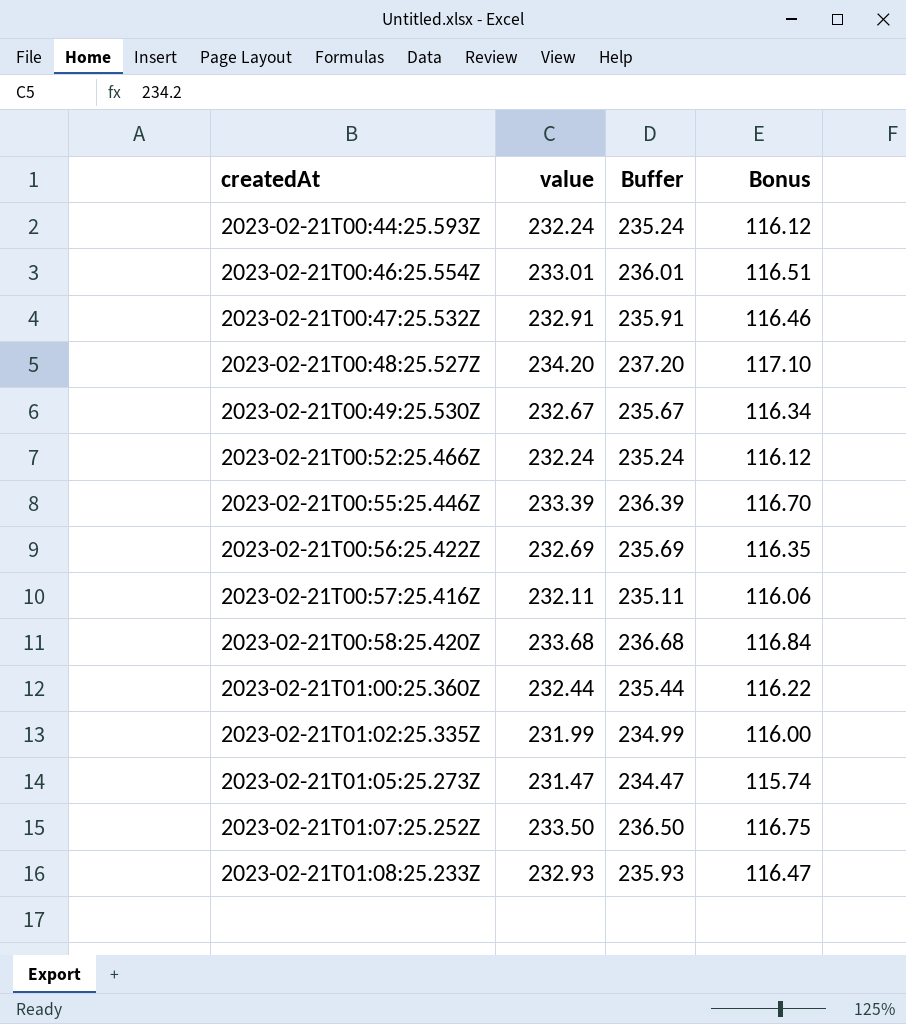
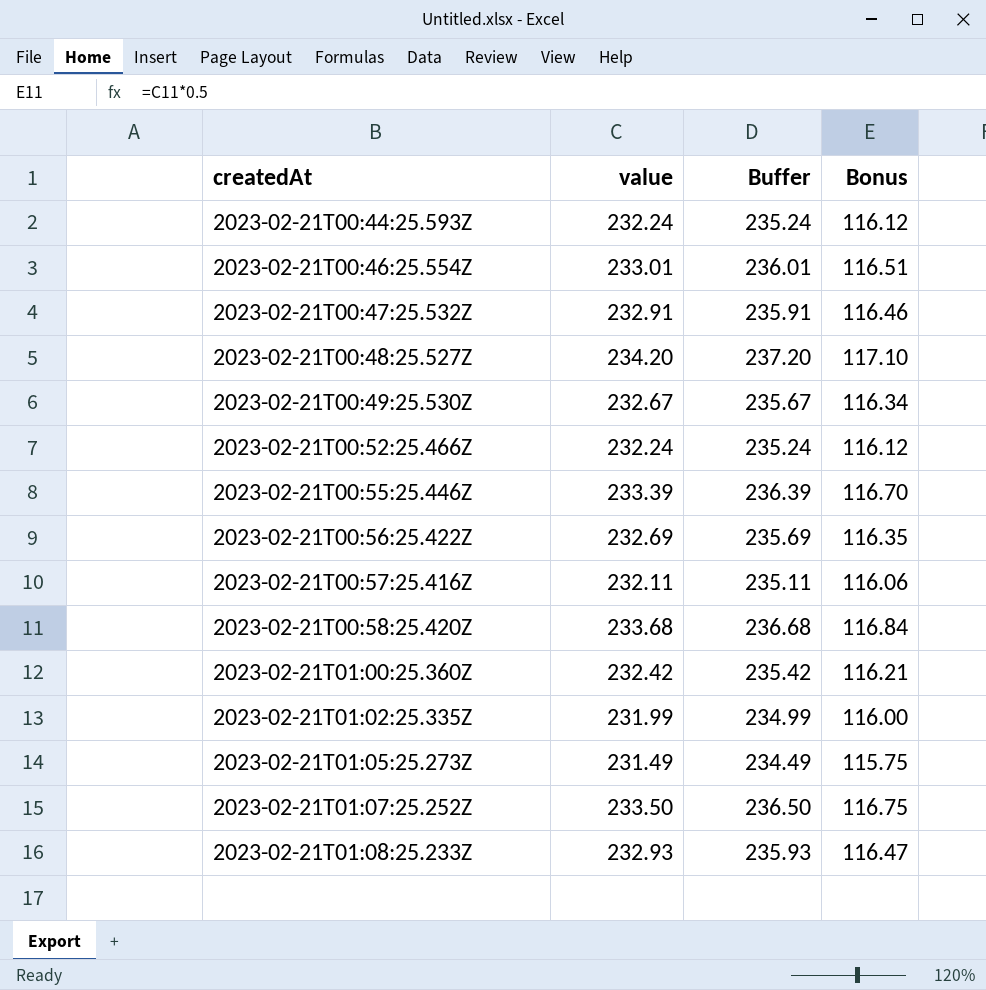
2023-02-21T01:00:25.360Z | value: 232.44 -> 232.42
2023-02-21T01:00:25.360Z | Buffer: 235.44 -> 235.42
2023-02-21T01:00:25.360Z | Bonus: 116.22 -> 116.21
2023-02-21T01:05:25.273Z | value: 231.47 -> 231.49
2023-02-21T01:05:25.273Z | Buffer: 234.47 -> 234.49
2023-02-21T01:05:25.273Z | Bonus: 115.74 -> 115.75

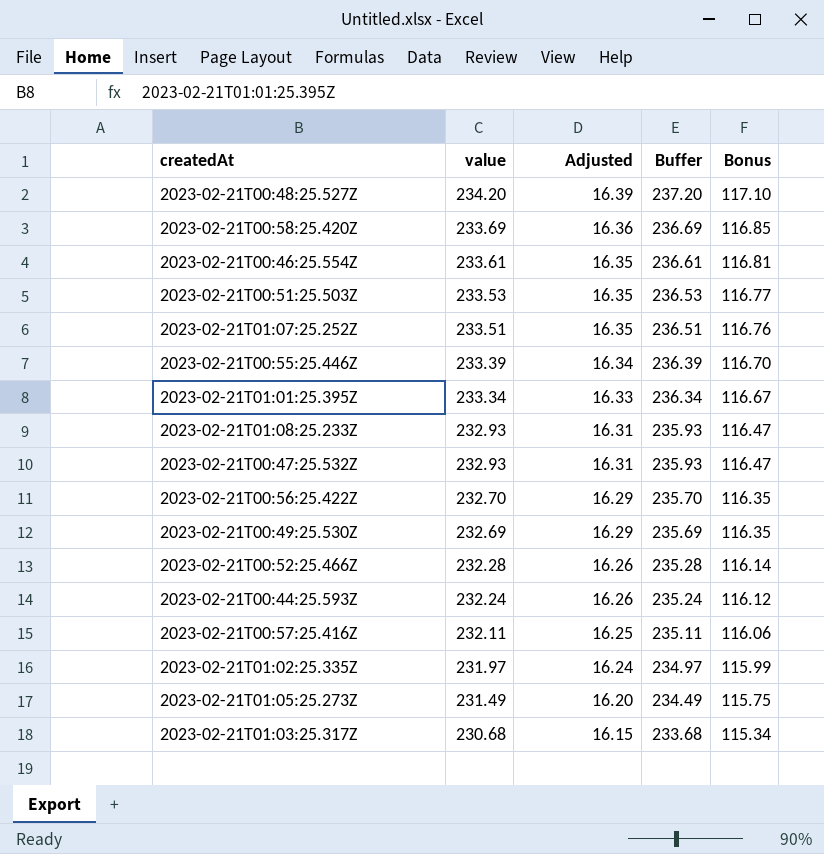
row order: createdAt ascending -> value descending
column Adjusted | formula: none -> [value] * 0.07
row 2023-02-21T01:00:25.360Z: 232.42 | 235.42 | 116.21 -> none
2023-02-21T00:58:25.420Z | value: 233.68 -> 233.69
2023-02-21T00:58:25.420Z | Buffer: 236.68 -> 236.69
2023-02-21T00:58:25.420Z | Bonus: 116.84 -> 116.85
2023-02-21T00:46:25.554Z | value: 233.01 -> 233.61
2023-02-21T00:46:25.554Z | Buffer: 236.01 -> 236.61
2023-02-21T00:46:25.554Z | Bonus: 116.51 -> 116.81
row 2023-02-21T00:51:25.503Z: none -> 233.53 | 16.35 | 236.53 | 116.77
2023-02-21T01:07:25.252Z | value: 233.50 -> 233.51
2023-02-21T01:07:25.252Z | Buffer: 236.50 -> 236.51
2023-02-21T01:07:25.252Z | Bonus: 116.75 -> 116.76
row 2023-02-21T01:01:25.395Z: none -> 233.34 | 16.33 | 236.34 | 116.67
2023-02-21T00:47:25.532Z | value: 232.91 -> 232.93
2023-02-21T00:47:25.532Z | Buffer: 235.91 -> 235.93
2023-02-21T00:47:25.532Z | Bonus: 116.46 -> 116.47
2023-02-21T00:56:25.422Z | value: 232.69 -> 232.70
2023-02-21T00:56:25.422Z | Buffer: 235.69 -> 235.70
2023-02-21T00:49:25.530Z | value: 232.67 -> 232.69
2023-02-21T00:49:25.530Z | Buffer: 235.67 -> 235.69
2023-02-21T00:49:25.530Z | Bonus: 116.34 -> 116.35
2023-02-21T00:52:25.466Z | value: 232.24 -> 232.28
2023-02-21T00:52:25.466Z | Buffer: 235.24 -> 235.28
2023-02-21T00:52:25.466Z | Bonus: 116.12 -> 116.14
2023-02-21T01:02:25.335Z | value: 231.99 -> 231.97
2023-02-21T01:02:25.335Z | Buffer: 234.99 -> 234.97
2023-02-21T01:02:25.335Z | Bonus: 116.00 -> 115.99
row 2023-02-21T01:03:25.317Z: none -> 230.68 | 16.15 | 233.68 | 115.34

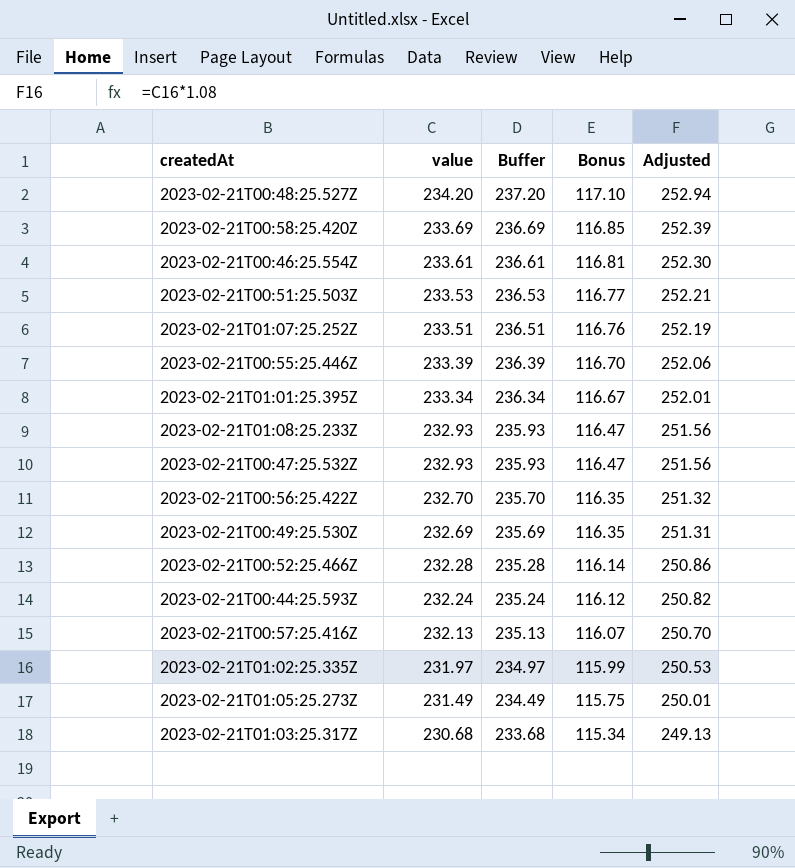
column Adjusted | formula: [value] * 0.07 -> [value] * 1.08
column Adjusted | position: 3 -> 5
2023-02-21T00:57:25.416Z | value: 232.11 -> 232.13
2023-02-21T00:57:25.416Z | Buffer: 235.11 -> 235.13
2023-02-21T00:57:25.416Z | Bonus: 116.06 -> 116.07

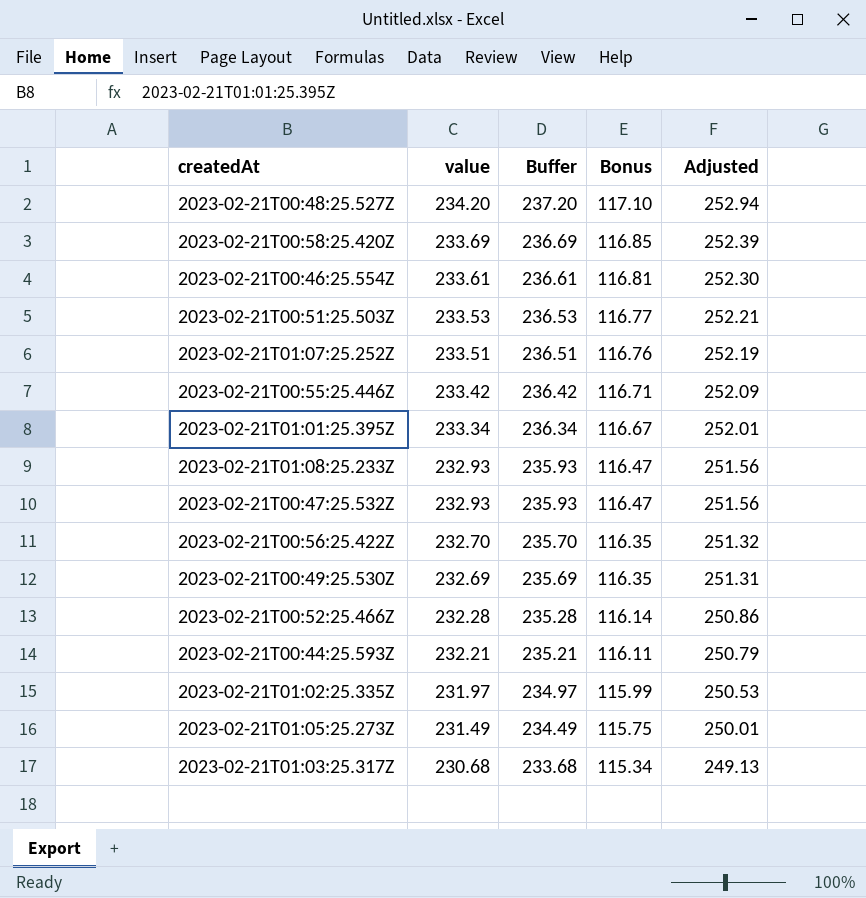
row 2023-02-21T00:57:25.416Z: 232.13 | 235.13 | 116.07 | 250.70 -> none
2023-02-21T00:55:25.446Z | value: 233.39 -> 233.42
2023-02-21T00:55:25.446Z | Buffer: 236.39 -> 236.42
2023-02-21T00:55:25.446Z | Bonus: 116.70 -> 116.71
2023-02-21T00:55:25.446Z | Adjusted: 252.06 -> 252.09
2023-02-21T00:44:25.593Z | value: 232.24 -> 232.21
2023-02-21T00:44:25.593Z | Buffer: 235.24 -> 235.21
2023-02-21T00:44:25.593Z | Bonus: 116.12 -> 116.11
2023-02-21T00:44:25.593Z | Adjusted: 250.82 -> 250.79

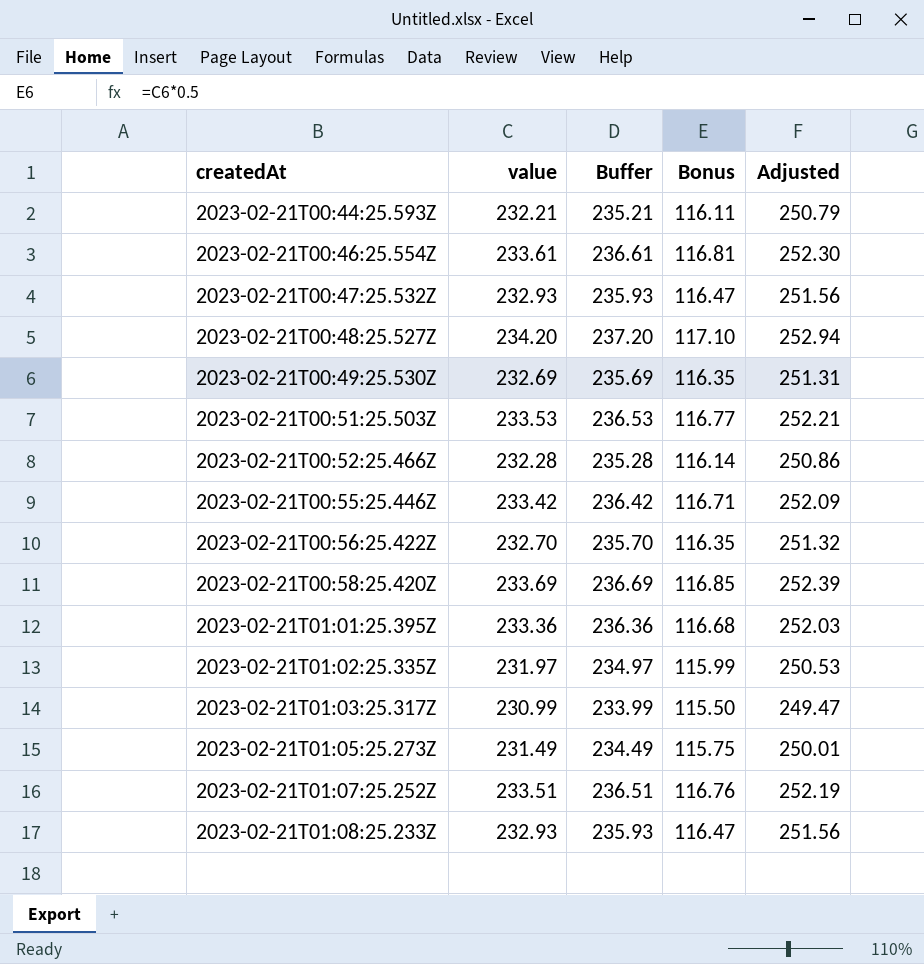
row order: value descending -> createdAt ascending
2023-02-21T01:01:25.395Z | value: 233.34 -> 233.36
2023-02-21T01:01:25.395Z | Buffer: 236.34 -> 236.36
2023-02-21T01:01:25.395Z | Bonus: 116.67 -> 116.68
2023-02-21T01:01:25.395Z | Adjusted: 252.01 -> 252.03
2023-02-21T01:03:25.317Z | value: 230.68 -> 230.99
2023-02-21T01:03:25.317Z | Buffer: 233.68 -> 233.99
2023-02-21T01:03:25.317Z | Bonus: 115.34 -> 115.50
2023-02-21T01:03:25.317Z | Adjusted: 249.13 -> 249.47

